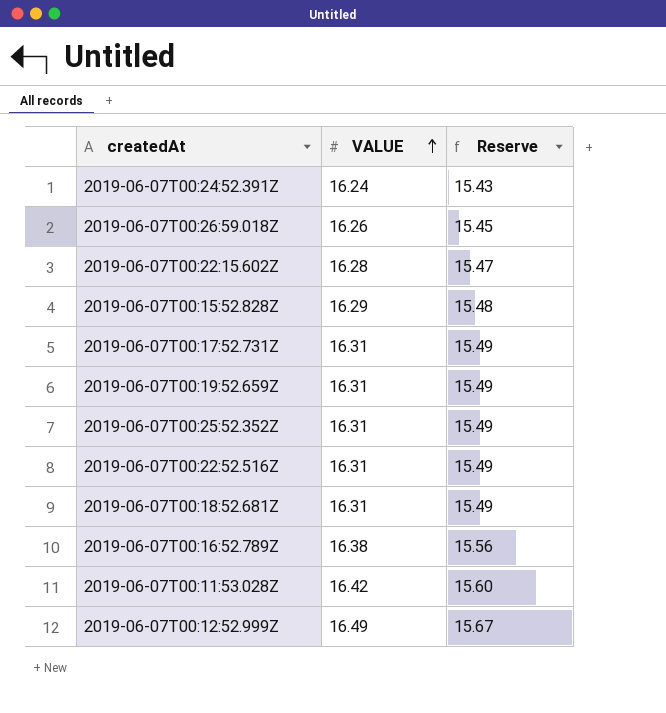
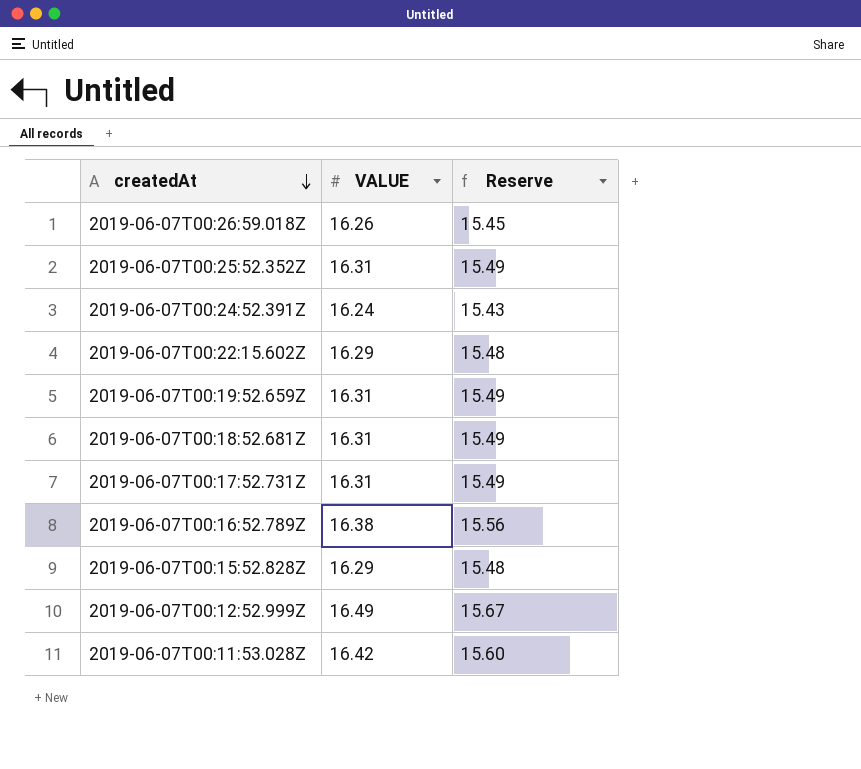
row order: VALUE ascending -> createdAt descending
row 2019-06-07T00:22:52.516Z: 16.31 | 15.49 -> none
2019-06-07T00:22:15.602Z | VALUE: 16.28 -> 16.29
2019-06-07T00:22:15.602Z | Reserve: 15.47 -> 15.48

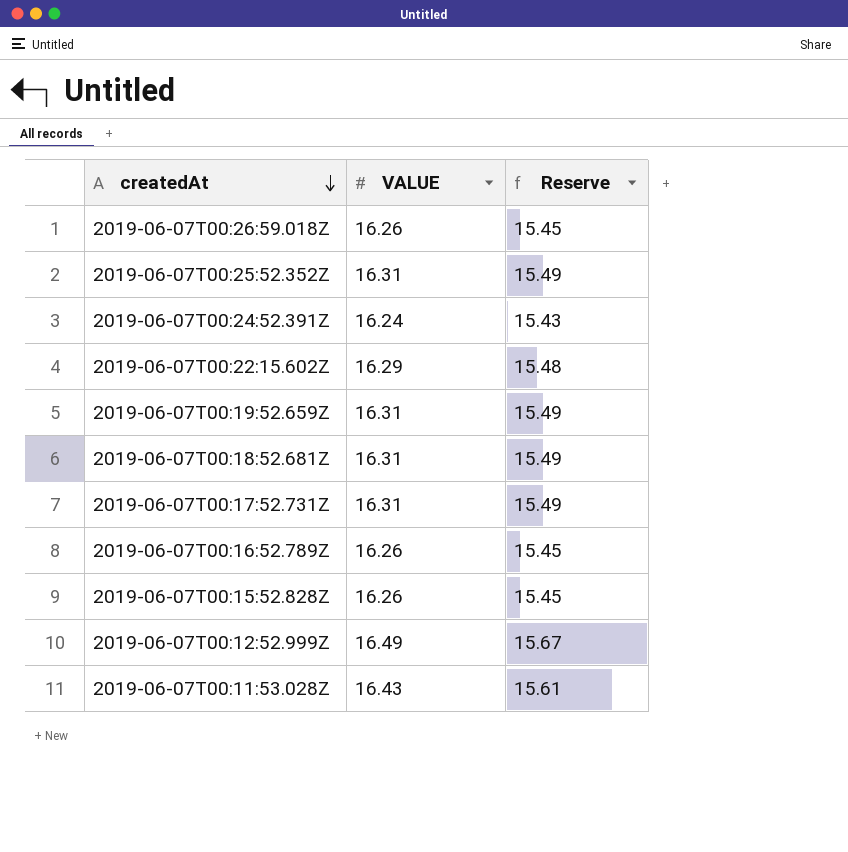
2019-06-07T00:16:52.789Z | VALUE: 16.38 -> 16.26
2019-06-07T00:16:52.789Z | Reserve: 15.56 -> 15.45
2019-06-07T00:15:52.828Z | VALUE: 16.29 -> 16.26
2019-06-07T00:15:52.828Z | Reserve: 15.48 -> 15.45
2019-06-07T00:11:53.028Z | VALUE: 16.42 -> 16.43
2019-06-07T00:11:53.028Z | Reserve: 15.60 -> 15.61

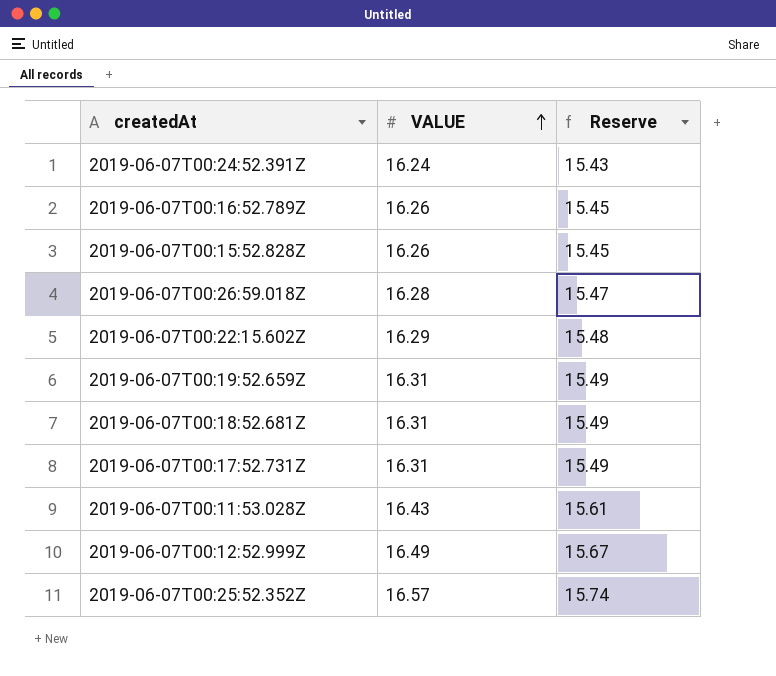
row order: createdAt descending -> VALUE ascending
2019-06-07T00:26:59.018Z | VALUE: 16.26 -> 16.28
2019-06-07T00:26:59.018Z | Reserve: 15.45 -> 15.47
2019-06-07T00:25:52.352Z | VALUE: 16.31 -> 16.57
2019-06-07T00:25:52.352Z | Reserve: 15.49 -> 15.74

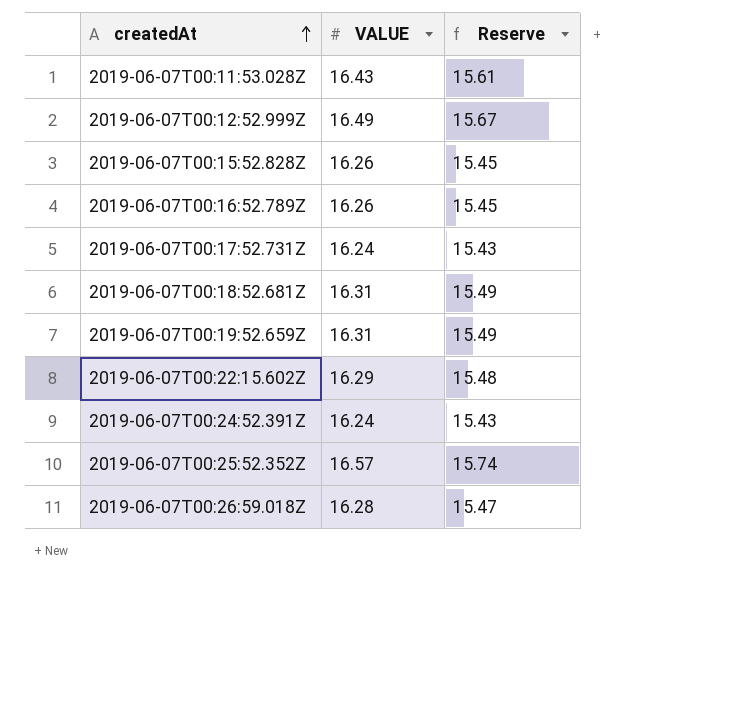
row order: VALUE ascending -> createdAt ascending
2019-06-07T00:17:52.731Z | VALUE: 16.31 -> 16.24
2019-06-07T00:17:52.731Z | Reserve: 15.49 -> 15.43

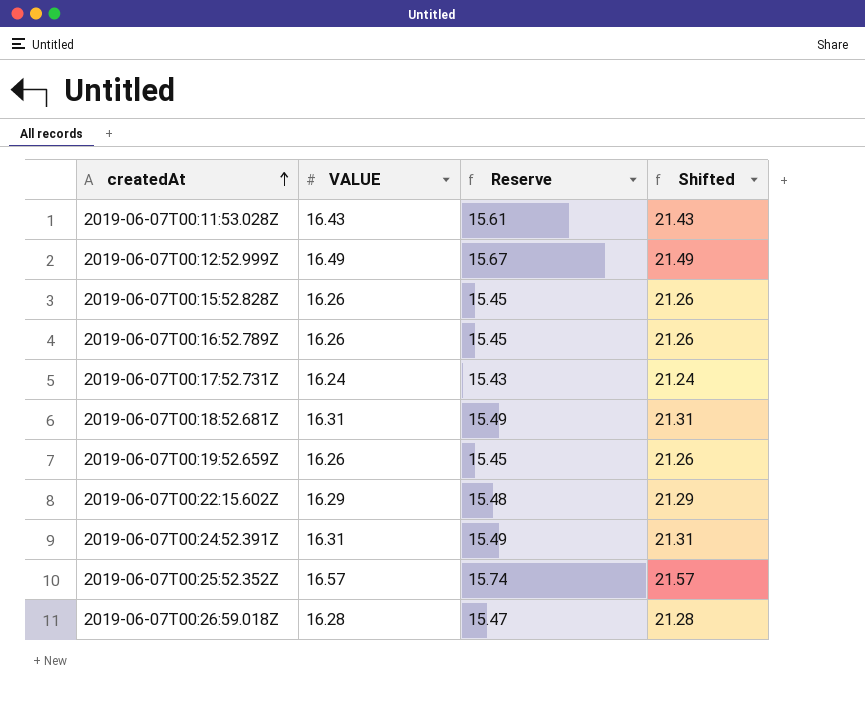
column Shifted | formula: none -> [VALUE] + 5
2019-06-07T00:19:52.659Z | VALUE: 16.31 -> 16.26
2019-06-07T00:19:52.659Z | Reserve: 15.49 -> 15.45
2019-06-07T00:24:52.391Z | VALUE: 16.24 -> 16.31
2019-06-07T00:24:52.391Z | Reserve: 15.43 -> 15.49

